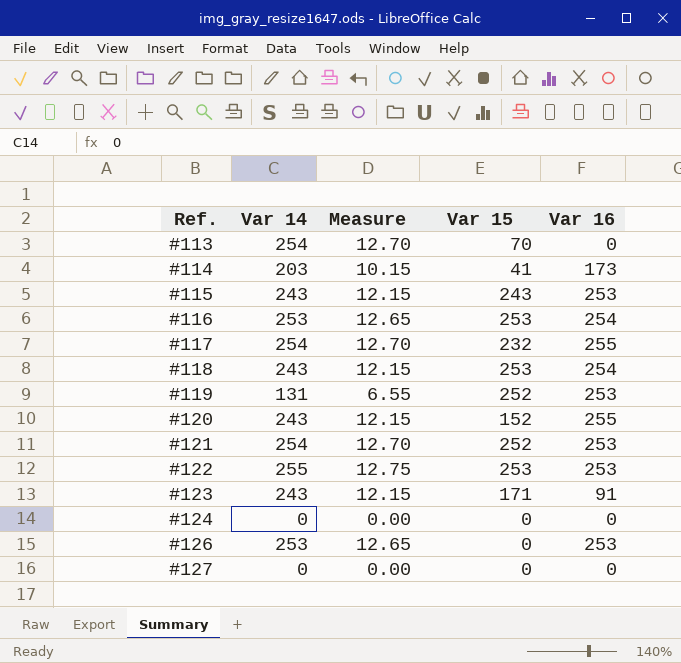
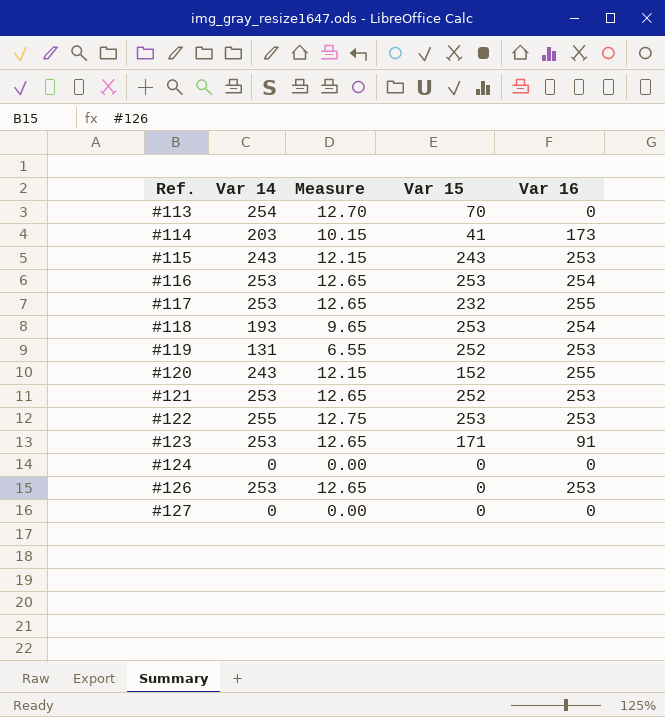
#117 | Var 14: 254 -> 253
#117 | Measure: 12.70 -> 12.65
#118 | Var 14: 243 -> 193
#118 | Measure: 12.15 -> 9.65
#121 | Var 14: 254 -> 253
#121 | Measure: 12.70 -> 12.65
#123 | Var 14: 243 -> 253
#123 | Measure: 12.15 -> 12.65

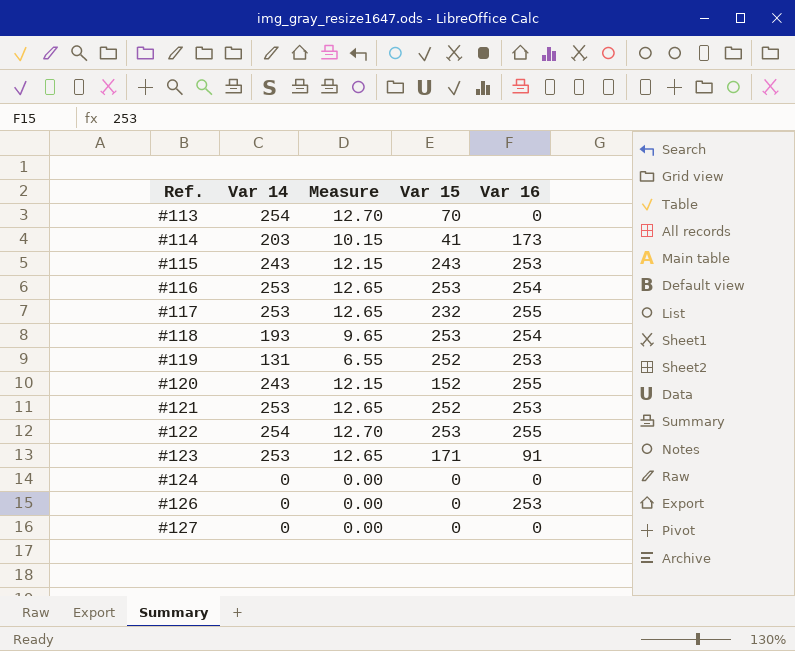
#122 | Var 14: 255 -> 254
#122 | Measure: 12.75 -> 12.70
#122 | Var 16: 253 -> 255
#126 | Var 14: 253 -> 0
#126 | Measure: 12.65 -> 0.00

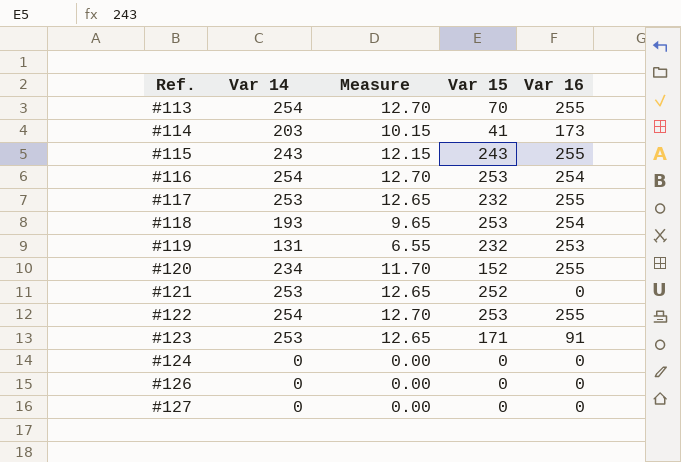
#113 | Var 16: 0 -> 255
#115 | Var 16: 253 -> 255
#116 | Var 14: 253 -> 254
#116 | Measure: 12.65 -> 12.70
#119 | Var 15: 252 -> 232
#120 | Var 14: 243 -> 234
#120 | Measure: 12.15 -> 11.70
#121 | Var 16: 253 -> 0
#126 | Var 16: 253 -> 0

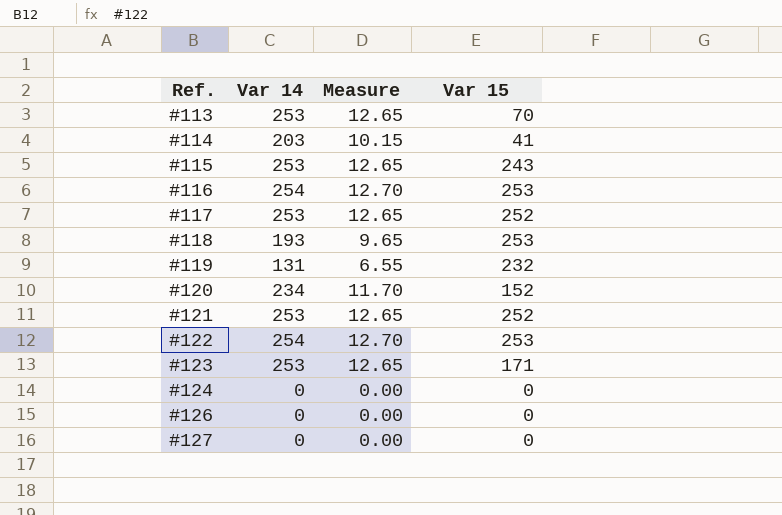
column Var 16 | position: 5 -> none
#113 | Var 14: 254 -> 253
#113 | Measure: 12.70 -> 12.65
#115 | Var 14: 243 -> 253
#115 | Measure: 12.15 -> 12.65
#117 | Var 15: 232 -> 252

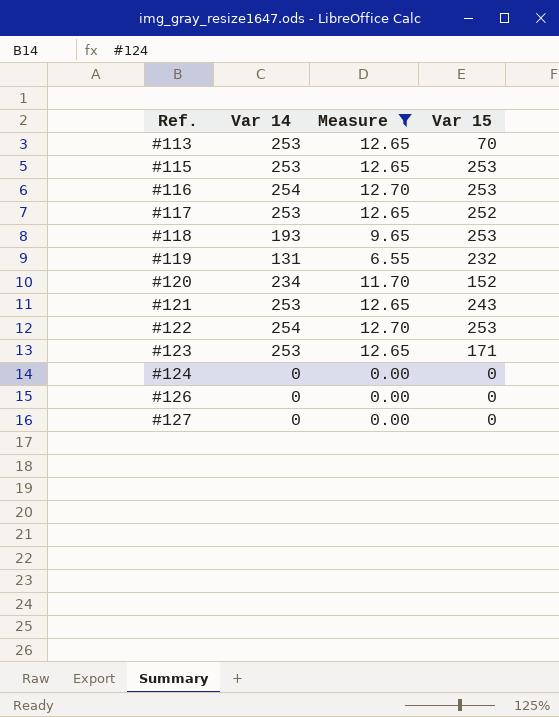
filter: none -> Measure != 10.15
#115 | Var 15: 243 -> 253
#121 | Var 15: 252 -> 243

